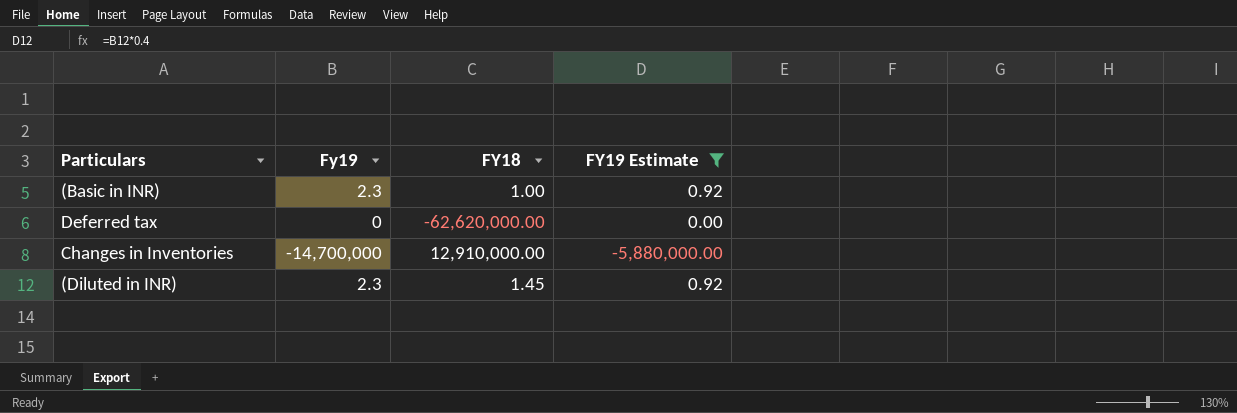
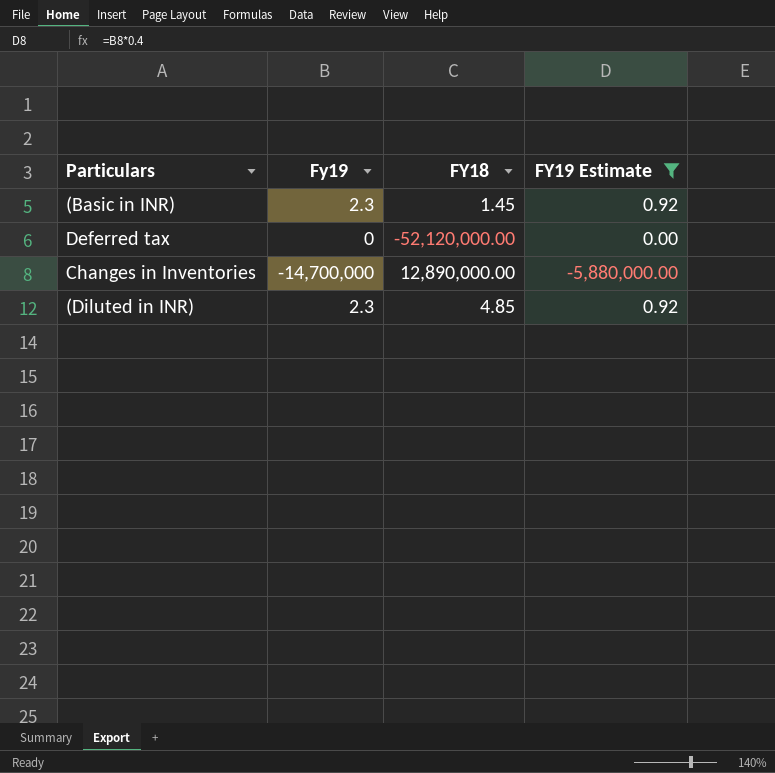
(Basic in INR) | FY18: 1.00 -> 1.45
Deferred tax | FY18: -62,620,000.00 -> -52,120,000.00
Changes in Inventories | FY18: 12,910,000.00 -> 12,890,000.00
(Diluted in INR) | FY18: 1.45 -> 4.85

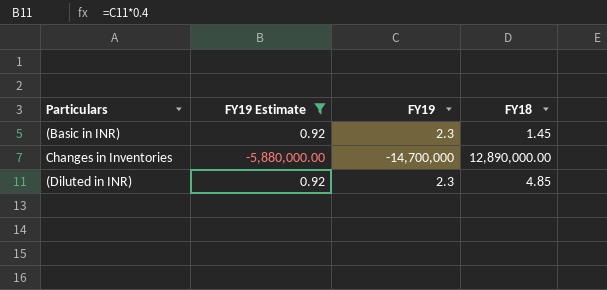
column FY19 Estimate | position: 4 -> 2
column name: Fy19 -> FY19
row Deferred tax: 0 | -52,120,000.00 | 0.00 -> none

